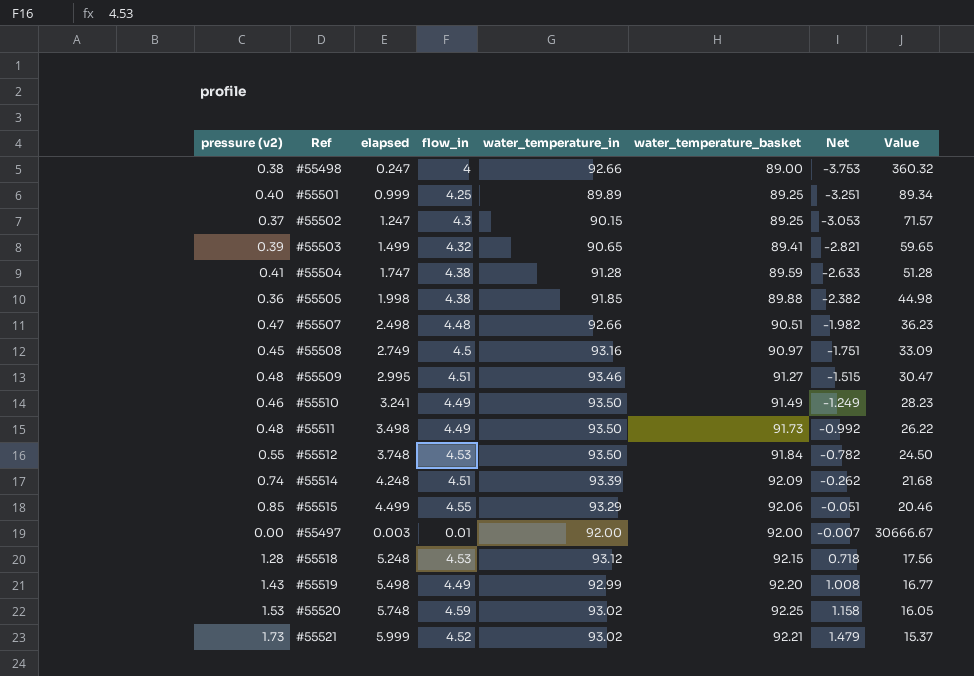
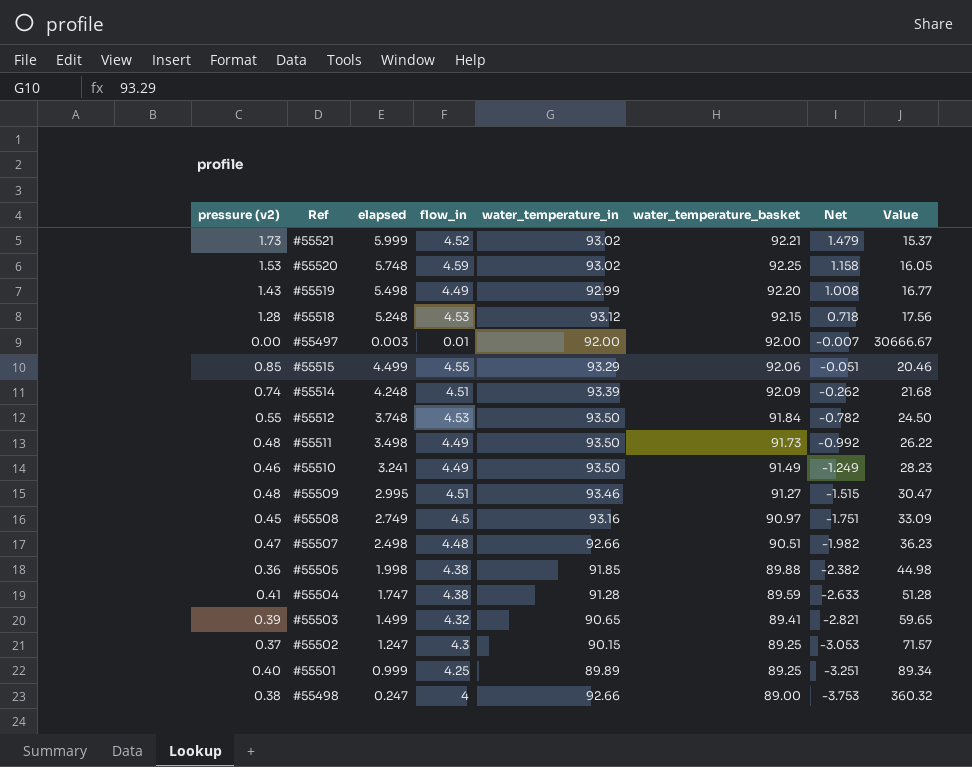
row order: Net ascending -> Net descending

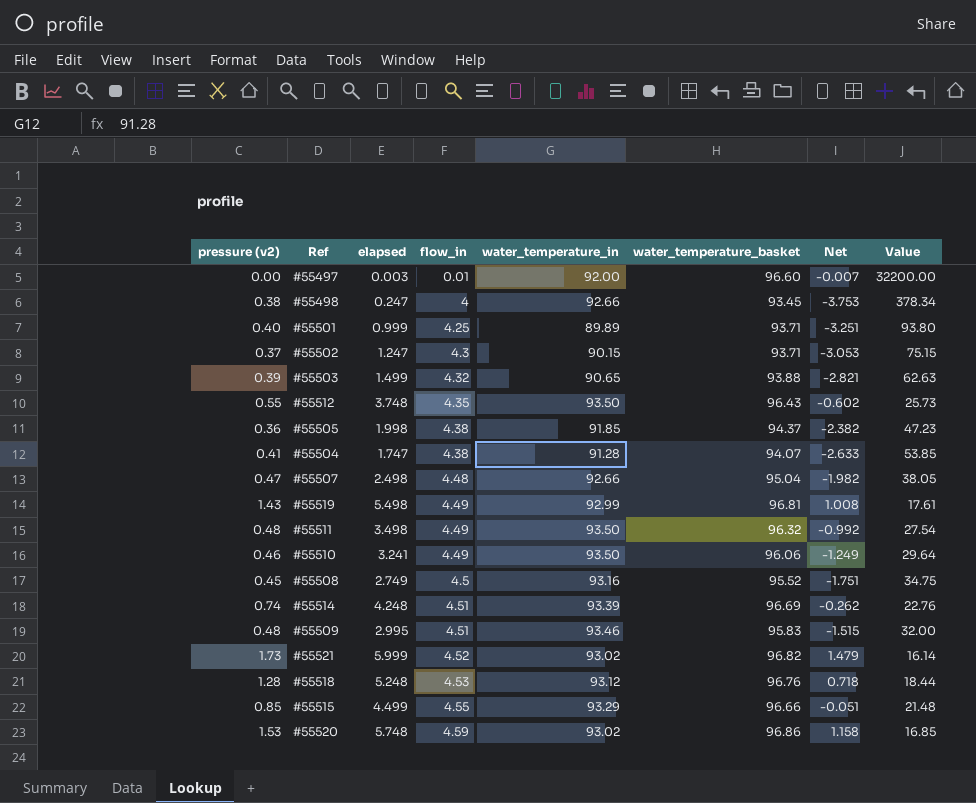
row order: Net descending -> flow_in ascending
#55497 | water_temperature_basket: 92.00 -> 96.60
#55497 | Value: 30666.67 -> 32200.00
#55498 | water_temperature_basket: 89.00 -> 93.45
#55498 | Value: 360.32 -> 378.34
#55501 | water_temperature_basket: 89.25 -> 93.71
#55501 | Value: 89.34 -> 93.80
#55502 | water_temperature_basket: 89.25 -> 93.71
#55502 | Value: 71.57 -> 75.15
#55503 | water_temperature_basket: 89.41 -> 93.88
#55503 | Value: 59.65 -> 62.63
#55512 | flow_in: 4.53 -> 4.35
#55512 | water_temperature_basket: 91.84 -> 96.43
#55512 | Net: -0.782 -> -0.602
#55512 | Value: 24.50 -> 25.73
#55505 | water_temperature_basket: 89.88 -> 94.37
#55505 | Value: 44.98 -> 47.23
#55504 | water_temperature_basket: 89.59 -> 94.07
#55504 | Value: 51.28 -> 53.85
#55507 | water_temperature_basket: 90.51 -> 95.04
#55507 | Value: 36.23 -> 38.05
#55519 | water_temperature_basket: 92.20 -> 96.81
#55519 | Value: 16.77 -> 17.61
#55511 | water_temperature_basket: 91.73 -> 96.32
#55511 | Value: 26.22 -> 27.54
#55510 | water_temperature_basket: 91.49 -> 96.06
#55510 | Value: 28.23 -> 29.64
#55508 | water_temperature_basket: 90.97 -> 95.52
#55508 | Value: 33.09 -> 34.75
#55514 | water_temperature_basket: 92.09 -> 96.69
#55514 | Value: 21.68 -> 22.76
#55509 | water_temperature_basket: 91.27 -> 95.83
#55509 | Value: 30.47 -> 32.00
#55521 | water_temperature_basket: 92.21 -> 96.82
#55521 | Value: 15.37 -> 16.14
#55518 | water_temperature_basket: 92.15 -> 96.76
#55518 | Value: 17.56 -> 18.44
#55515 | water_temperature_basket: 92.06 -> 96.66
#55515 | Value: 20.46 -> 21.48
#55520 | water_temperature_basket: 92.25 -> 96.86
#55520 | Value: 16.05 -> 16.85

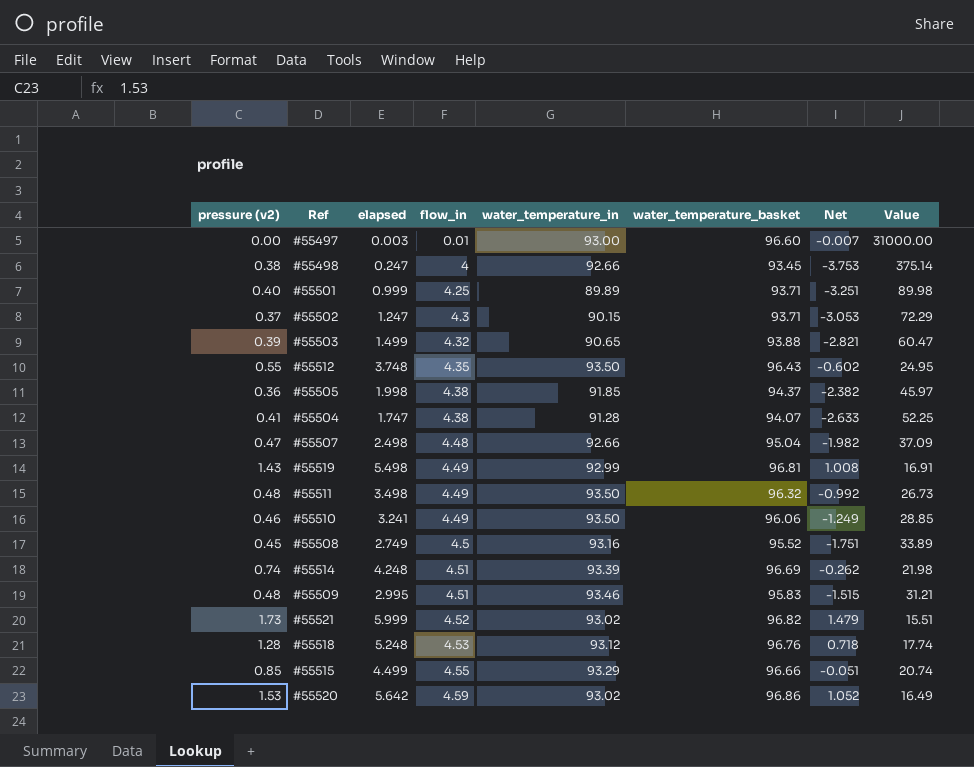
column Value | formula: [water_temperature_basket] / [elapsed] -> [water_temperature_in] / [elapsed]
#55497 | water_temperature_in: 92.00 -> 93.00
#55520 | elapsed: 5.748 -> 5.642
#55520 | Net: 1.158 -> 1.052

